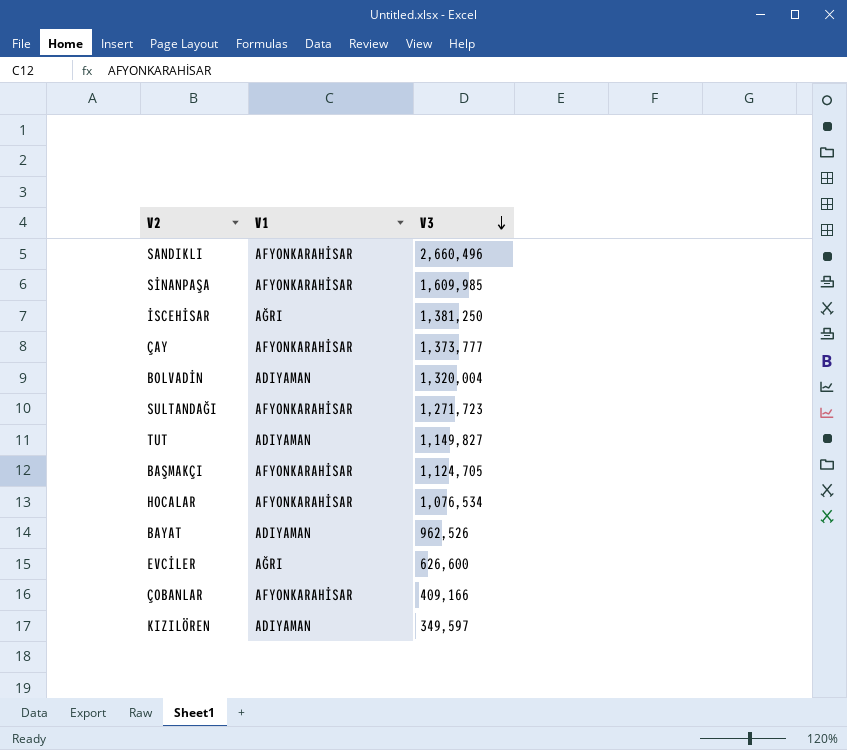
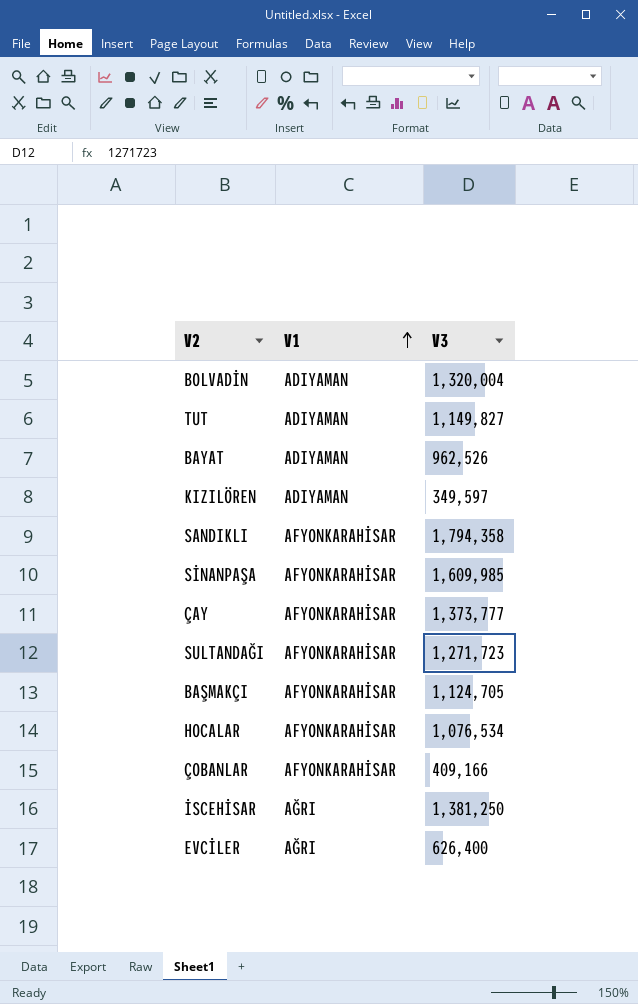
row order: V3 descending -> V1 ascending
SANDIKLI | V3: 2,660,496 -> 1,794,358
EVCİLER | V3: 626,600 -> 626,400

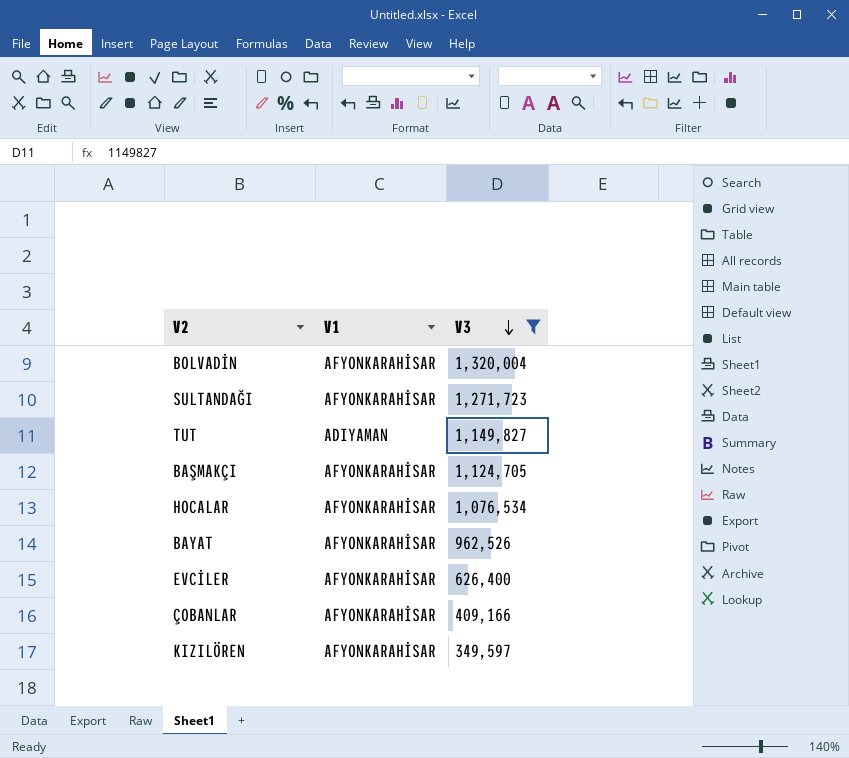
filter: none -> V3 <= 1,320,004
row order: V1 ascending -> V3 descending
BOLVADİN | V1: ADIYAMAN -> AFYONKARAHİSAR
BAYAT | V1: ADIYAMAN -> AFYONKARAHİSAR
EVCİLER | V1: AĞRI -> AFYONKARAHİSAR
KIZILÖREN | V1: ADIYAMAN -> AFYONKARAHİSAR

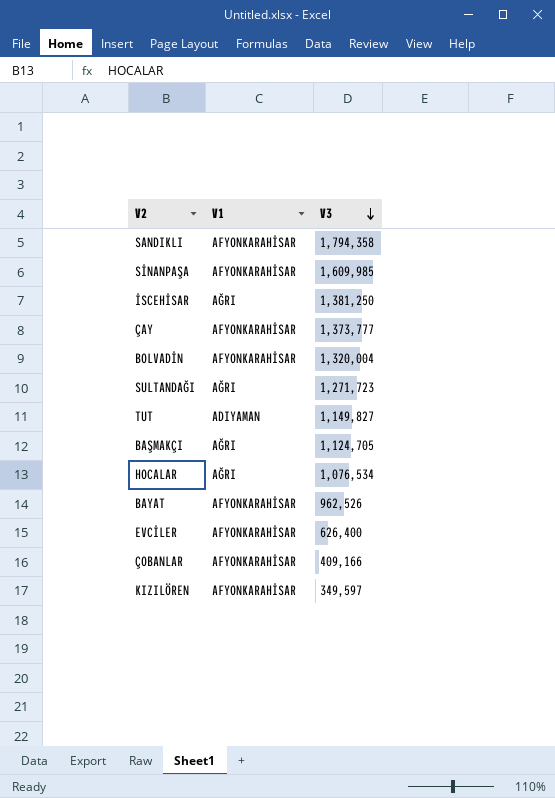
filter: V3 <= 1,320,004 -> none
SULTANDAĞI | V1: AFYONKARAHİSAR -> AĞRI
BAŞMAKÇI | V1: AFYONKARAHİSAR -> AĞRI
HOCALAR | V1: AFYONKARAHİSAR -> AĞRI

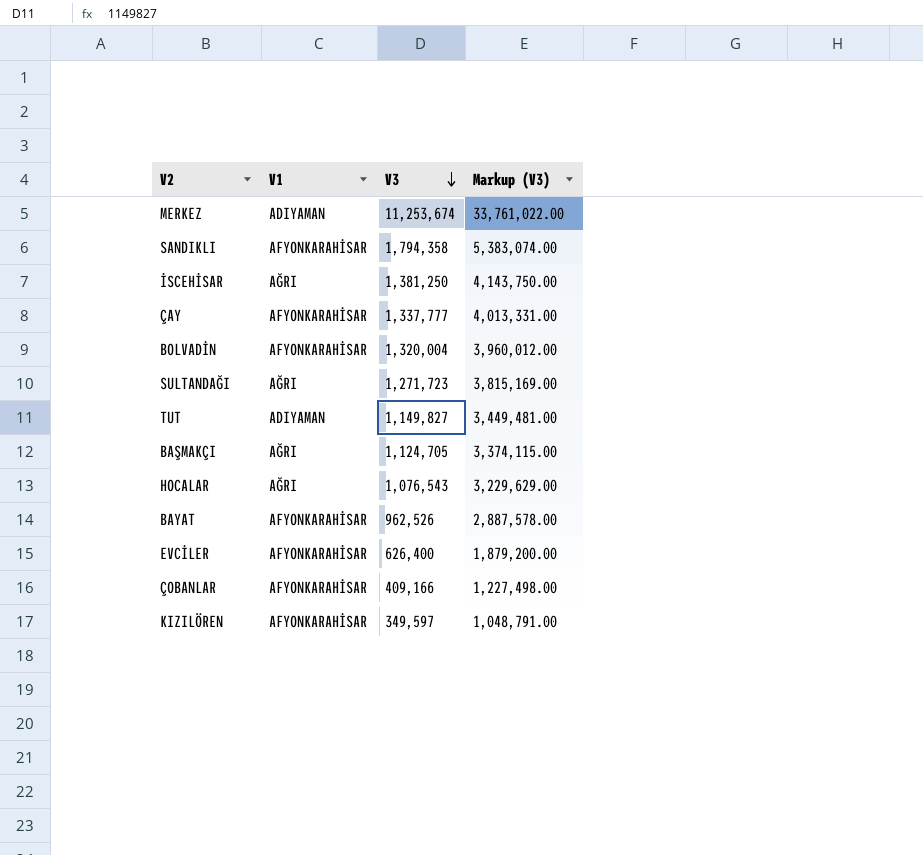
column Markup (V3) | formula: none -> [V3] * 3
row SİNANPAŞA: AFYONKARAHİSAR | 1,609,985 -> none
row MERKEZ: none -> ADIYAMAN | 11,253,674 | 33,761,022.00
ÇAY | V3: 1,373,777 -> 1,337,777
HOCALAR | V3: 1,076,534 -> 1,076,543

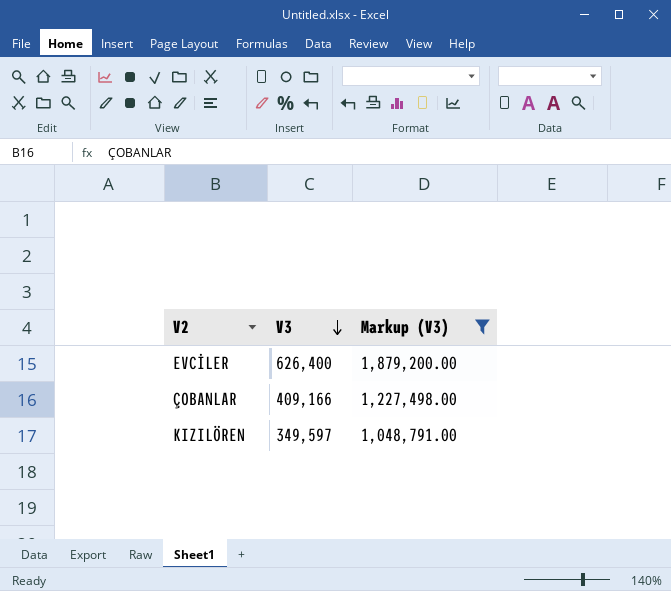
filter: none -> Markup (V3) <= 1,879,200.00
column V1 | position: 2 -> none

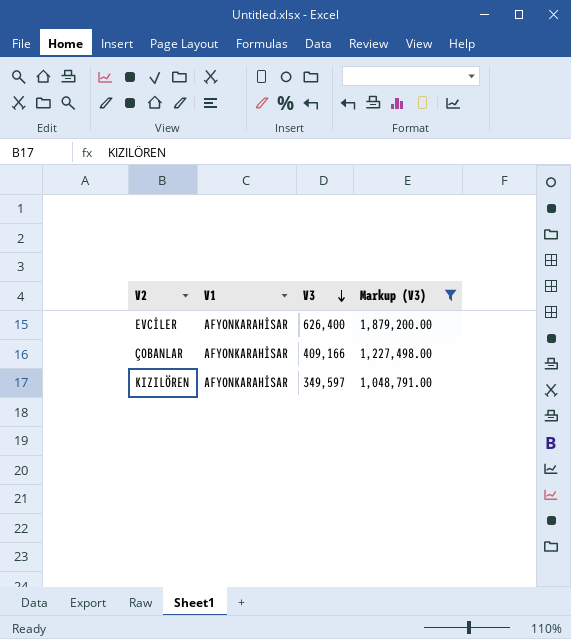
column V1 | position: none -> 2

